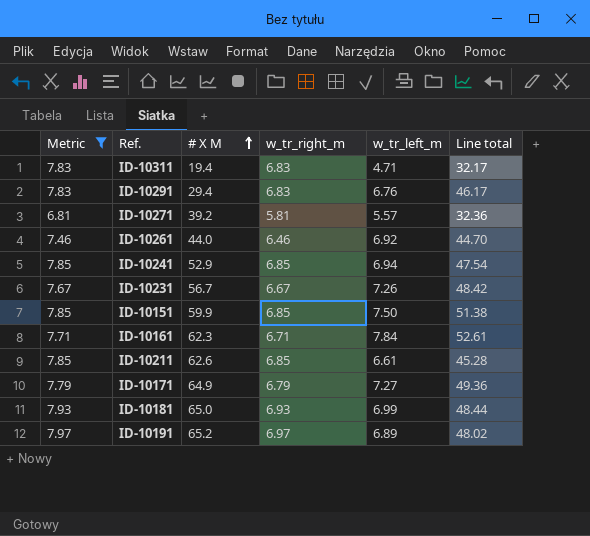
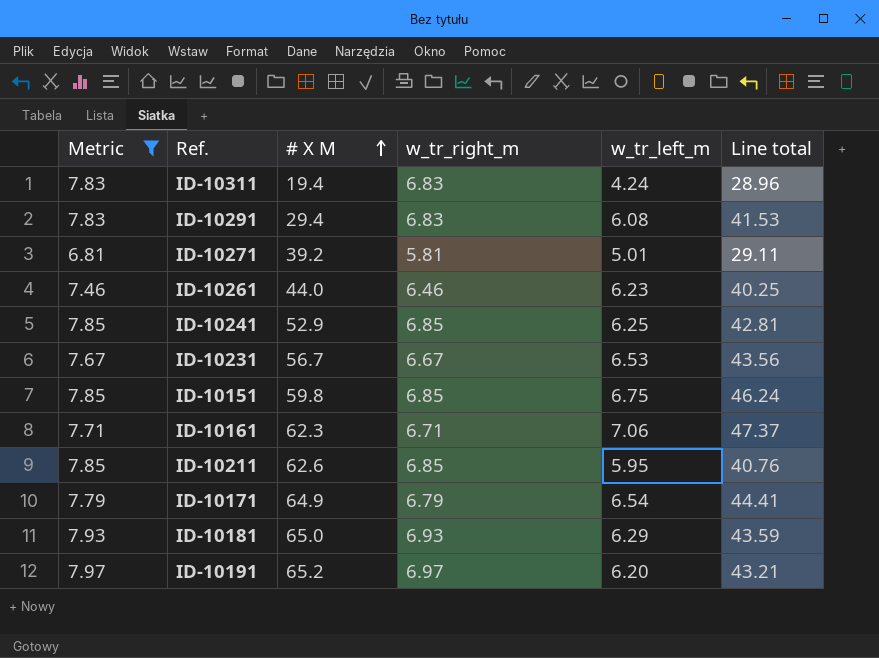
ID-10311 | w_tr_left_m: 4.71 -> 4.24
ID-10311 | Line total: 32.17 -> 28.96
ID-10291 | w_tr_left_m: 6.76 -> 6.08
ID-10291 | Line total: 46.17 -> 41.53
ID-10271 | w_tr_left_m: 5.57 -> 5.01
ID-10271 | Line total: 32.36 -> 29.11
ID-10261 | w_tr_left_m: 6.92 -> 6.23
ID-10261 | Line total: 44.70 -> 40.25
ID-10241 | w_tr_left_m: 6.94 -> 6.25
ID-10241 | Line total: 47.54 -> 42.81
ID-10231 | w_tr_left_m: 7.26 -> 6.53
ID-10231 | Line total: 48.42 -> 43.56
ID-10151 | # X M: 59.9 -> 59.8
ID-10151 | w_tr_left_m: 7.50 -> 6.75
ID-10151 | Line total: 51.38 -> 46.24
ID-10161 | w_tr_left_m: 7.84 -> 7.06
ID-10161 | Line total: 52.61 -> 47.37
ID-10211 | w_tr_left_m: 6.61 -> 5.95
ID-10211 | Line total: 45.28 -> 40.76
ID-10171 | w_tr_left_m: 7.27 -> 6.54
ID-10171 | Line total: 49.36 -> 44.41
ID-10181 | w_tr_left_m: 6.99 -> 6.29
ID-10181 | Line total: 48.44 -> 43.59
ID-10191 | w_tr_left_m: 6.89 -> 6.20
ID-10191 | Line total: 48.02 -> 43.21

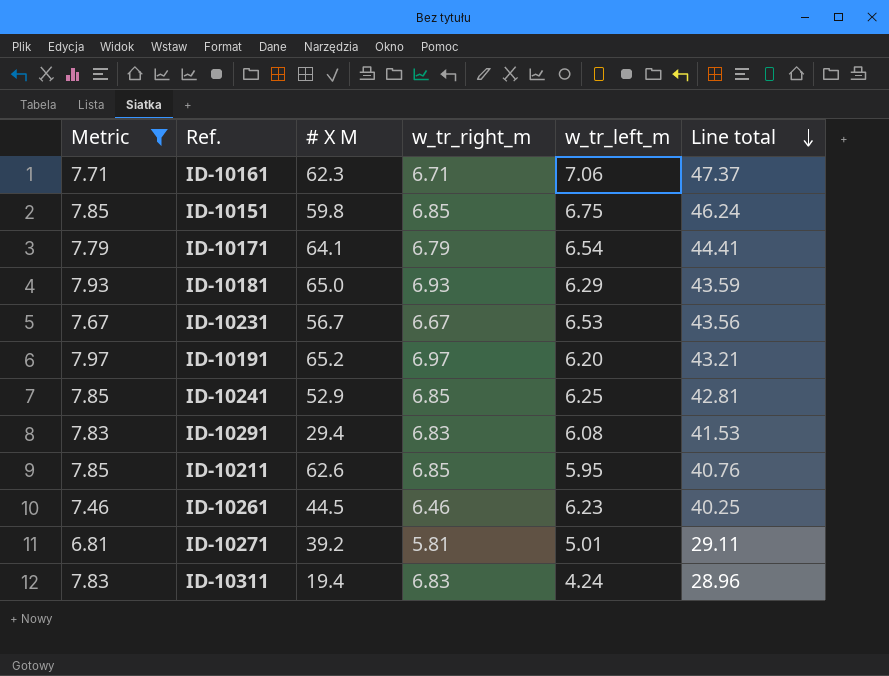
row order: # X M ascending -> Line total descending
ID-10171 | # X M: 64.9 -> 64.1
ID-10261 | # X M: 44.0 -> 44.5

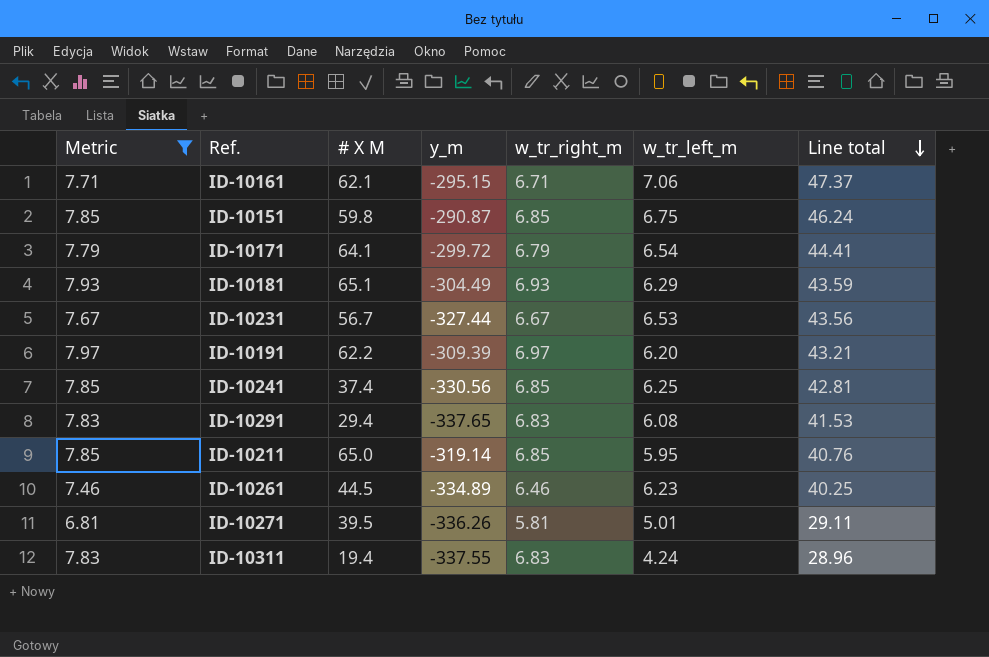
column y_m | position: none -> 4
ID-10161 | # X M: 62.3 -> 62.1
ID-10181 | # X M: 65.0 -> 65.1
ID-10191 | # X M: 65.2 -> 62.2
ID-10241 | # X M: 52.9 -> 37.4
ID-10211 | # X M: 62.6 -> 65.0
ID-10271 | # X M: 39.2 -> 39.5

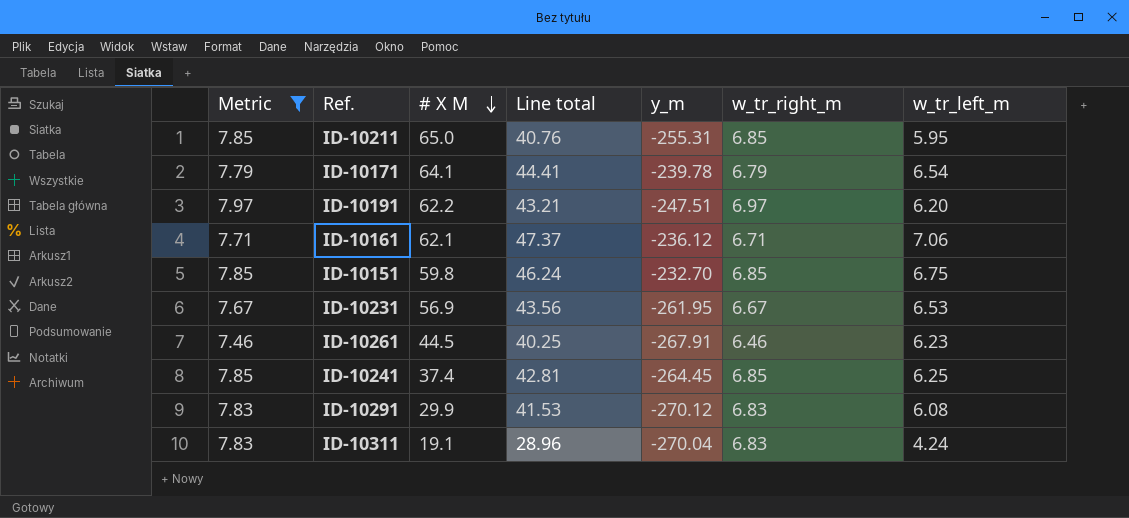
row order: Line total descending -> # X M descending
column Line total | position: 7 -> 4
row ID-10181: 7.93 | 65.1 | -304.49 | 6.93 | 6.29 | 43.59 -> none
row ID-10271: 6.81 | 39.5 | -336.26 | 5.81 | 5.01 | 29.11 -> none
ID-10211 | y_m: -319.14 -> -255.31
ID-10171 | y_m: -299.72 -> -239.78
ID-10191 | y_m: -309.39 -> -247.51
ID-10161 | y_m: -295.15 -> -236.12
ID-10151 | y_m: -290.87 -> -232.70
ID-10231 | # X M: 56.7 -> 56.9
ID-10231 | y_m: -327.44 -> -261.95
ID-10261 | y_m: -334.89 -> -267.91
ID-10241 | y_m: -330.56 -> -264.45
ID-10291 | # X M: 29.4 -> 29.9
ID-10291 | y_m: -337.65 -> -270.12
ID-10311 | # X M: 19.4 -> 19.1
ID-10311 | y_m: -337.55 -> -270.04

